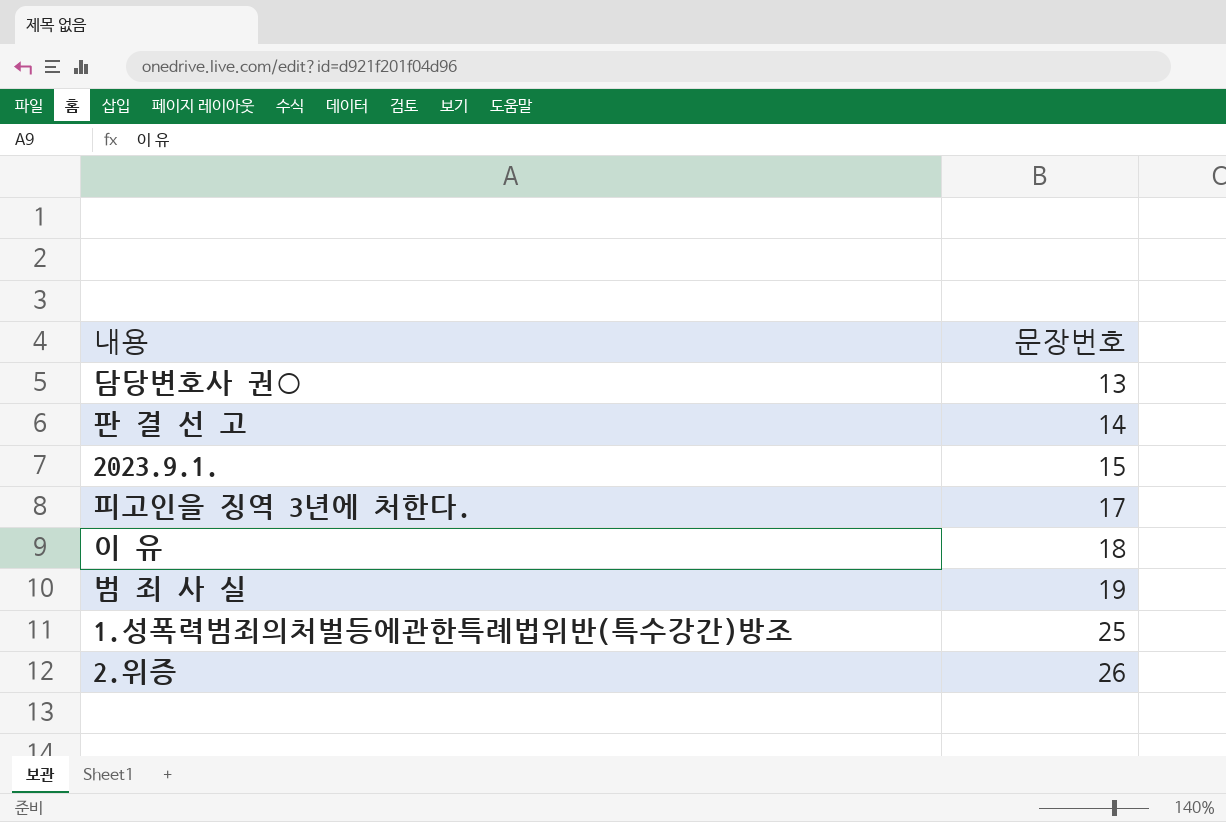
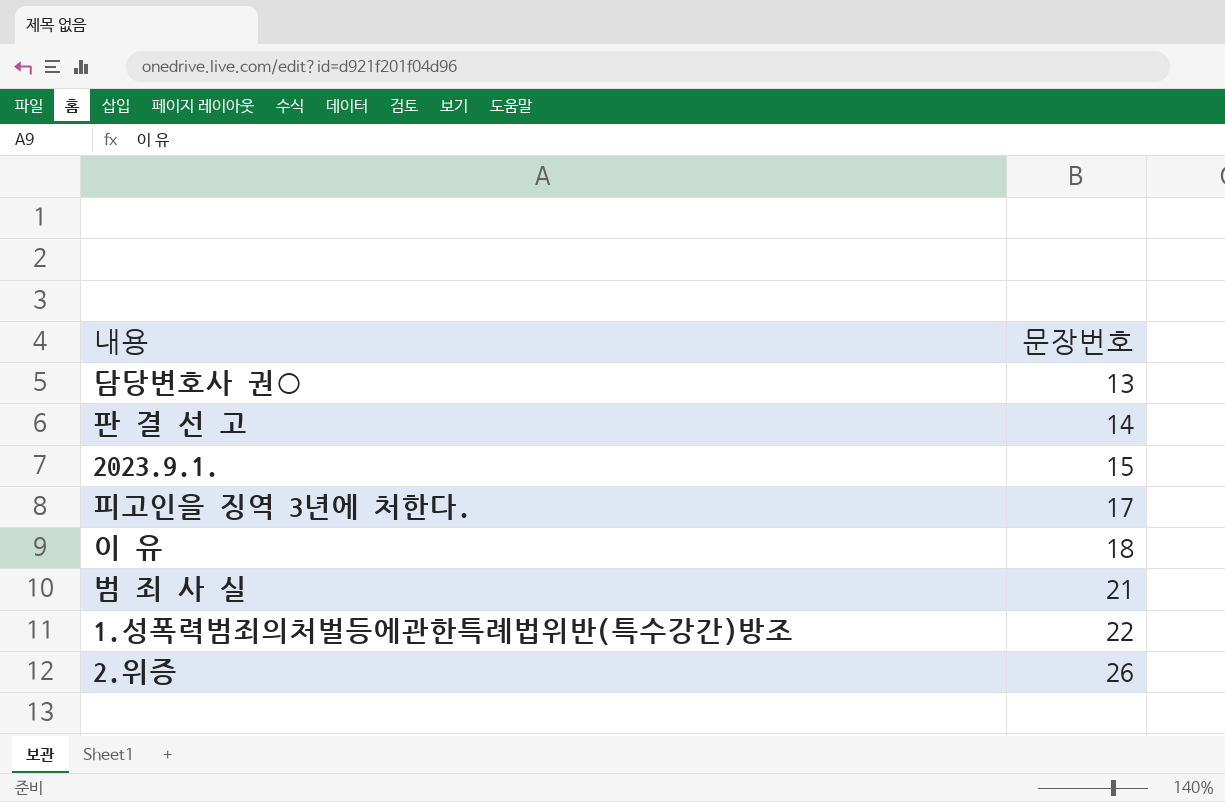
범 죄 사 실 | 문장번호: 19 -> 21
1.성폭력범죄의처벌등에관한특례법위반(특수강간)방조 | 문장번호: 25 -> 22

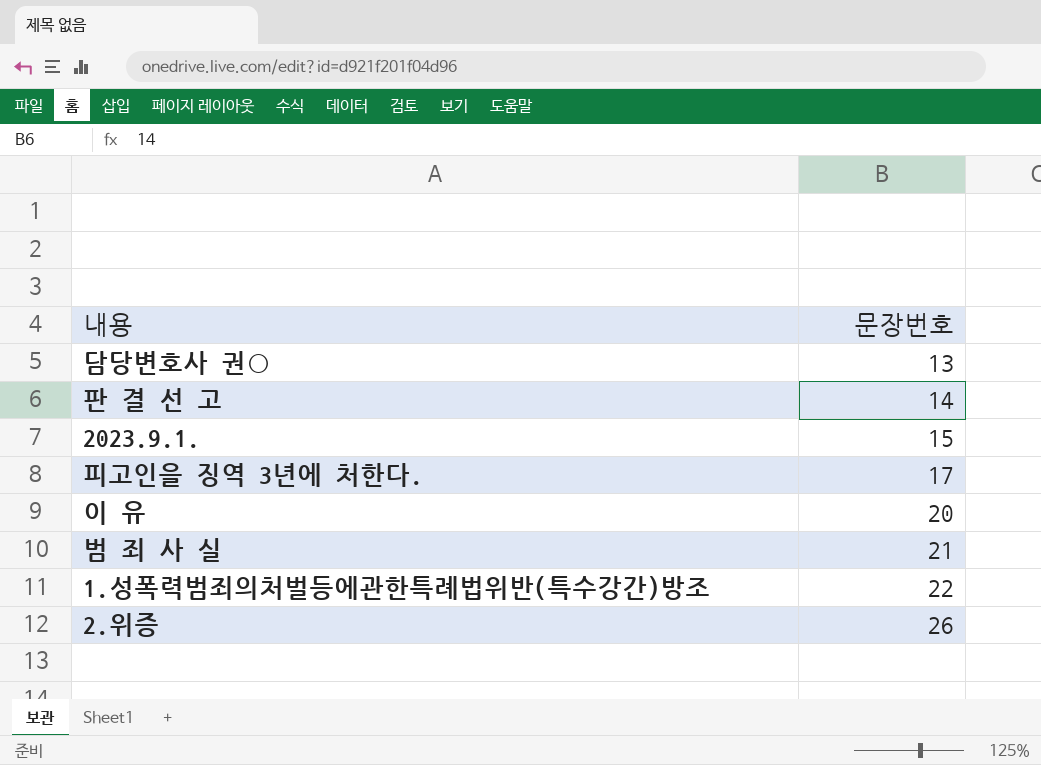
이 유 | 문장번호: 18 -> 20

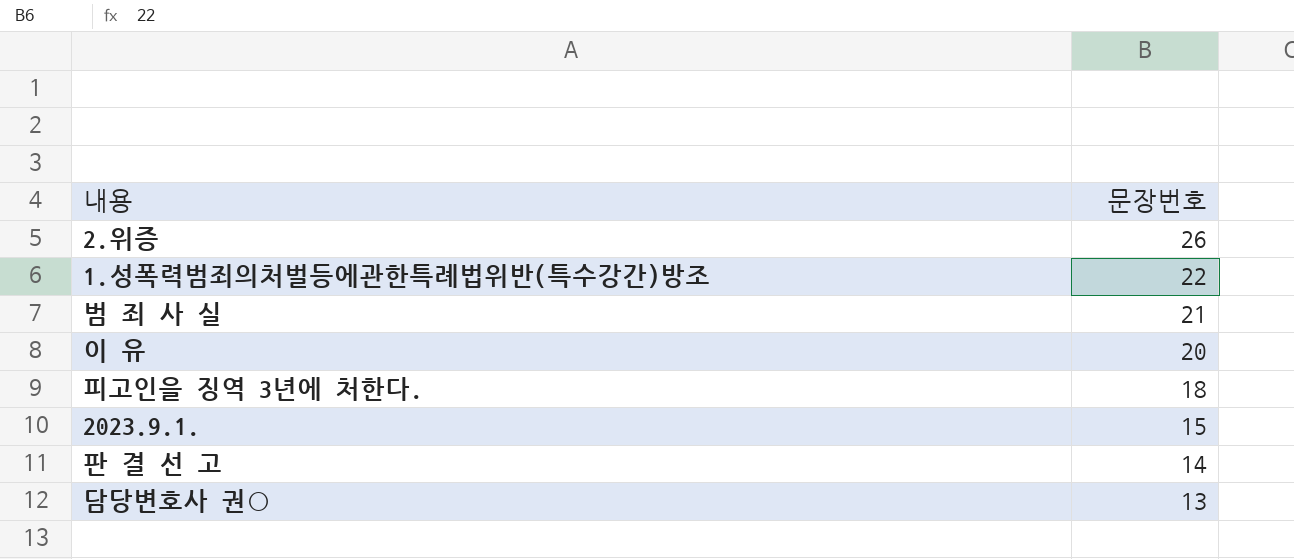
row order: 문장번호 ascending -> 문장번호 descending
피고인을 징역 3년에 처한다. | 문장번호: 17 -> 18

